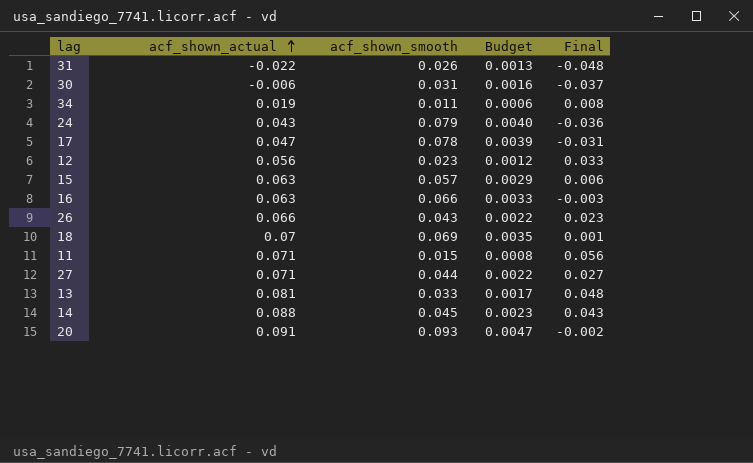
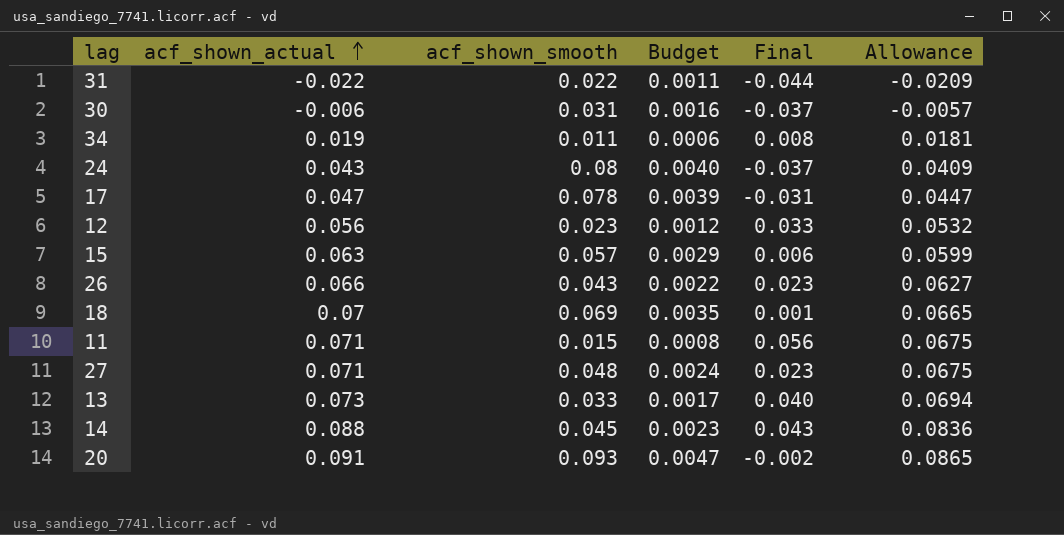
column Allowance | formula: none -> [acf_shown_actual] * 0.95
row 16: 0.063 | 0.066 | 0.0033 | -0.003 -> none
31 | acf_shown_smooth: 0.026 -> 0.022
31 | Budget: 0.0013 -> 0.0011
31 | Final: -0.048 -> -0.044
24 | acf_shown_smooth: 0.079 -> 0.08
24 | Final: -0.036 -> -0.037
27 | acf_shown_smooth: 0.044 -> 0.048
27 | Budget: 0.0022 -> 0.0024
27 | Final: 0.027 -> 0.023
13 | acf_shown_actual: 0.081 -> 0.073
13 | Final: 0.048 -> 0.040

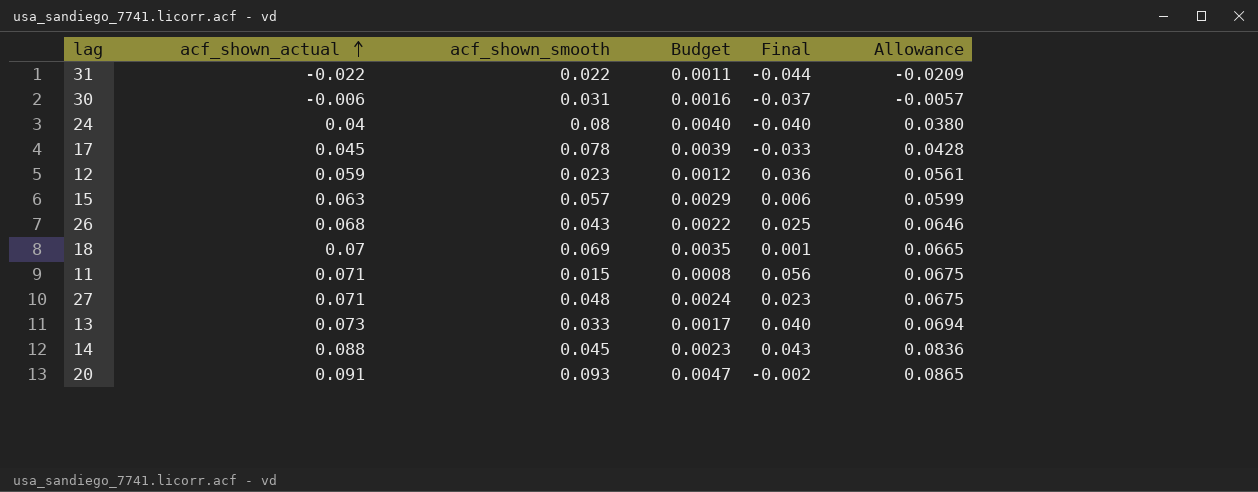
row 34: 0.019 | 0.011 | 0.0006 | 0.008 | 0.0181 -> none
24 | acf_shown_actual: 0.043 -> 0.04
24 | Final: -0.037 -> -0.040
24 | Allowance: 0.0409 -> 0.0380
17 | acf_shown_actual: 0.047 -> 0.045
17 | Final: -0.031 -> -0.033
17 | Allowance: 0.0447 -> 0.0428
12 | acf_shown_actual: 0.056 -> 0.059
12 | Final: 0.033 -> 0.036
12 | Allowance: 0.0532 -> 0.0561
26 | acf_shown_actual: 0.066 -> 0.068
26 | Final: 0.023 -> 0.025
26 | Allowance: 0.0627 -> 0.0646

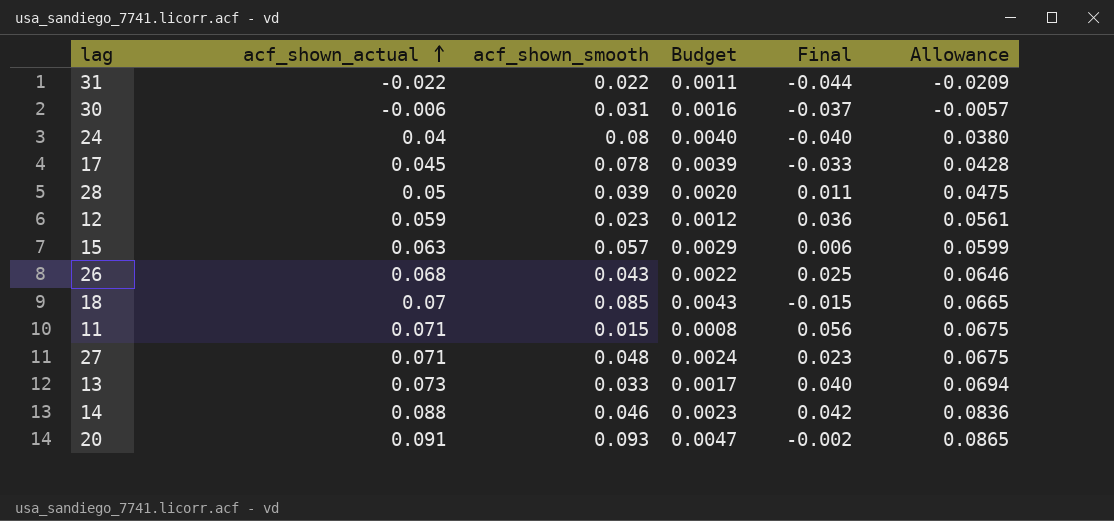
row 28: none -> 0.05 | 0.039 | 0.0020 | 0.011 | 0.0475
18 | acf_shown_smooth: 0.069 -> 0.085
18 | Budget: 0.0035 -> 0.0043
18 | Final: 0.001 -> -0.015
14 | acf_shown_smooth: 0.045 -> 0.046
14 | Final: 0.043 -> 0.042

